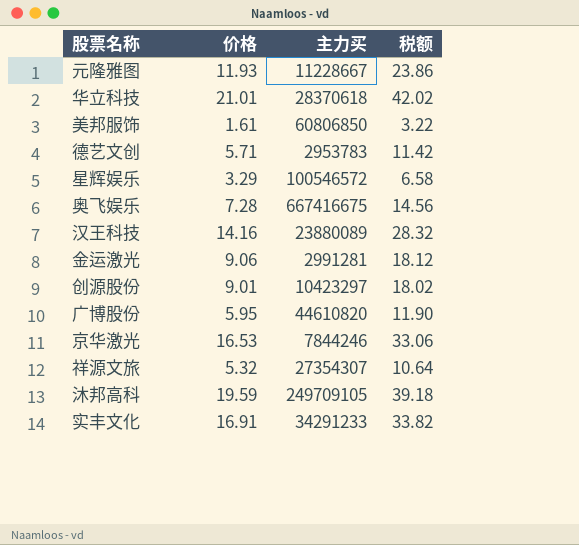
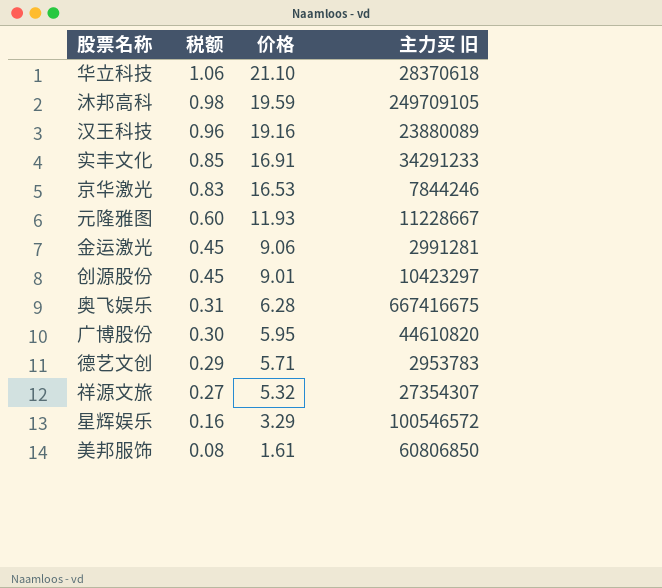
row order: none -> 税额 descending
column 税额 | formula: [价格] * 2 -> [价格] * 0.05
column 税额 | position: 4 -> 2
column name: 主力买 -> 主力买 旧
华立科技 | 价格: 21.01 -> 21.10
汉王科技 | 价格: 14.16 -> 19.16
奥飞娱乐 | 价格: 7.28 -> 6.28

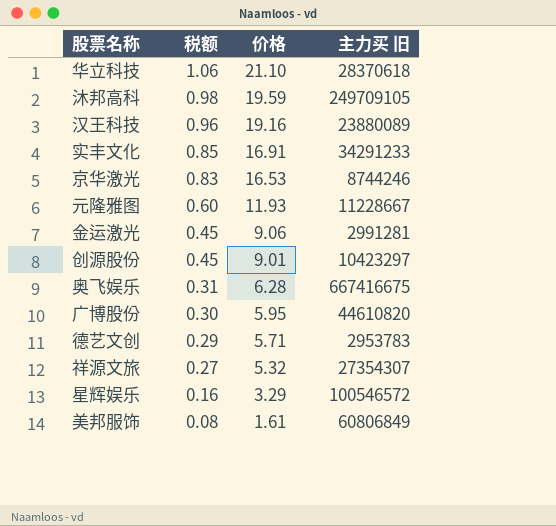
京华激光 | 主力买 旧: 7844246 -> 8744246
美邦服饰 | 主力买 旧: 60806850 -> 60806849

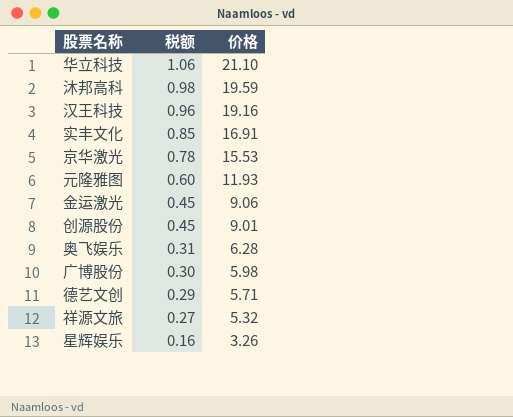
column 主力买 旧 | position: 4 -> none
row 美邦服饰: 0.08 | 1.61 | 60806849 -> none
京华激光 | 税额: 0.83 -> 0.78
京华激光 | 价格: 16.53 -> 15.53
广博股份 | 价格: 5.95 -> 5.98
星辉娱乐 | 价格: 3.29 -> 3.26

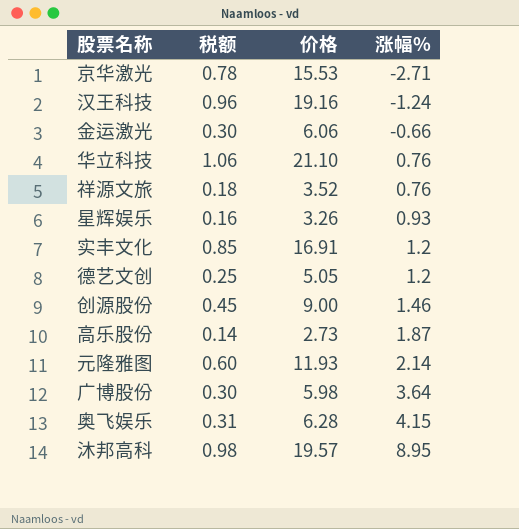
row order: 税额 descending -> 涨幅% ascending
column 涨幅% | position: none -> 4
金运激光 | 税额: 0.45 -> 0.30
金运激光 | 价格: 9.06 -> 6.06
祥源文旅 | 税额: 0.27 -> 0.18
祥源文旅 | 价格: 5.32 -> 3.52
德艺文创 | 税额: 0.29 -> 0.25
德艺文创 | 价格: 5.71 -> 5.05
创源股份 | 价格: 9.01 -> 9.00
row 高乐股份: none -> 0.14 | 2.73 | 1.87
沐邦高科 | 价格: 19.59 -> 19.57

